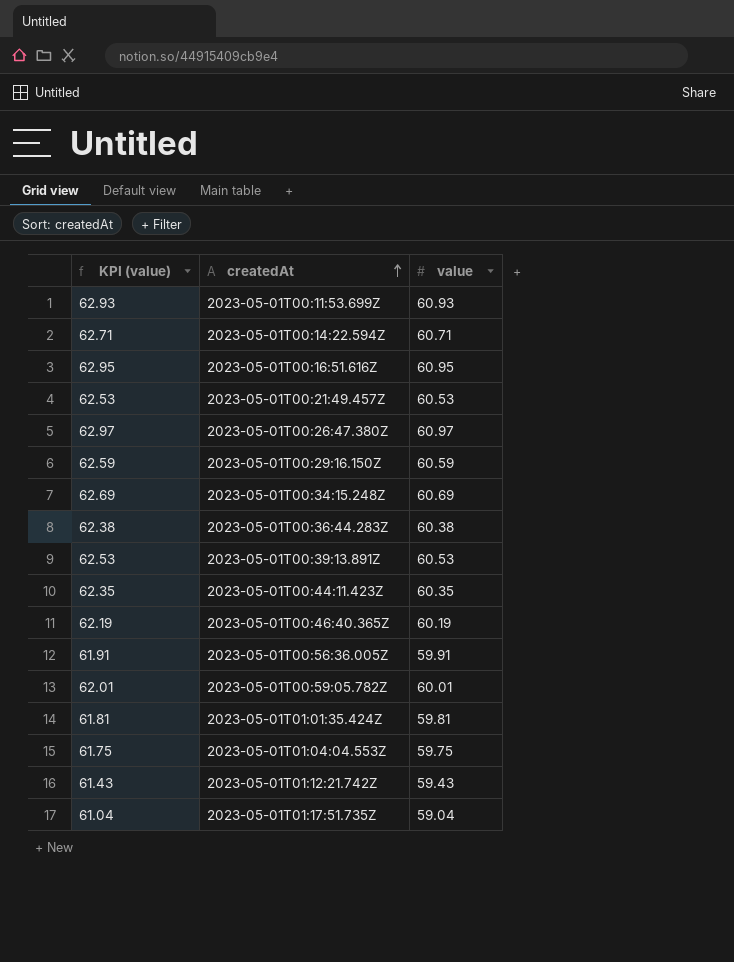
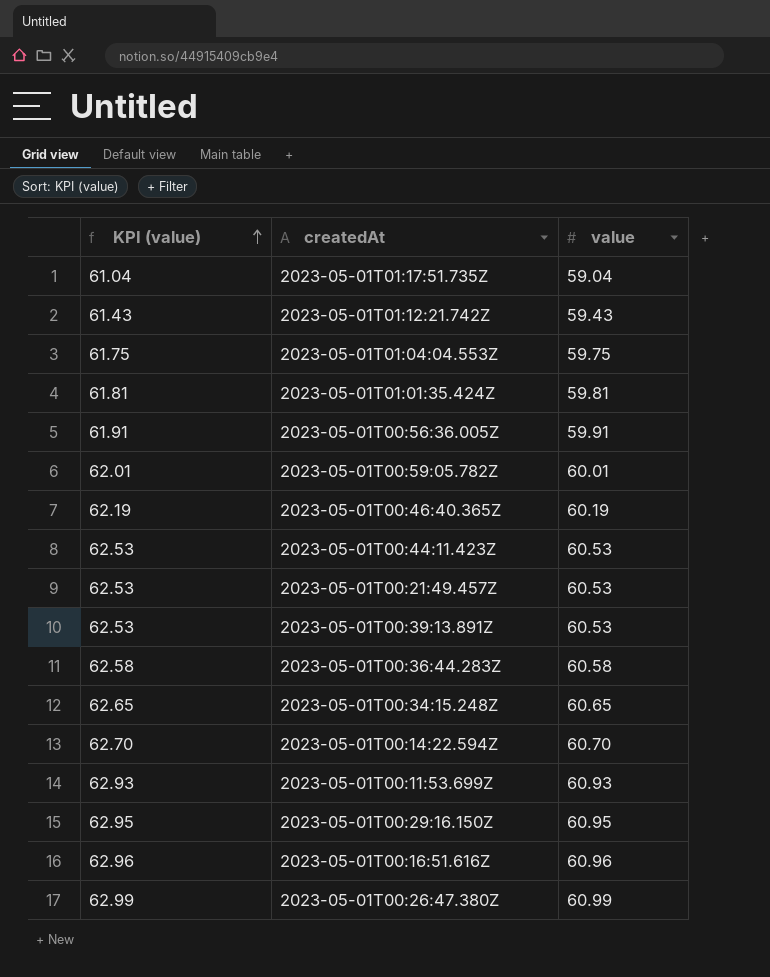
row order: createdAt ascending -> KPI (value) ascending
2023-05-01T00:44:11.423Z | KPI (value): 62.35 -> 62.53
2023-05-01T00:44:11.423Z | value: 60.35 -> 60.53
2023-05-01T00:36:44.283Z | KPI (value): 62.38 -> 62.58
2023-05-01T00:36:44.283Z | value: 60.38 -> 60.58
2023-05-01T00:34:15.248Z | KPI (value): 62.69 -> 62.65
2023-05-01T00:34:15.248Z | value: 60.69 -> 60.65
2023-05-01T00:14:22.594Z | KPI (value): 62.71 -> 62.70
2023-05-01T00:14:22.594Z | value: 60.71 -> 60.70
2023-05-01T00:29:16.150Z | KPI (value): 62.59 -> 62.95
2023-05-01T00:29:16.150Z | value: 60.59 -> 60.95
2023-05-01T00:16:51.616Z | KPI (value): 62.95 -> 62.96
2023-05-01T00:16:51.616Z | value: 60.95 -> 60.96
2023-05-01T00:26:47.380Z | KPI (value): 62.97 -> 62.99
2023-05-01T00:26:47.380Z | value: 60.97 -> 60.99

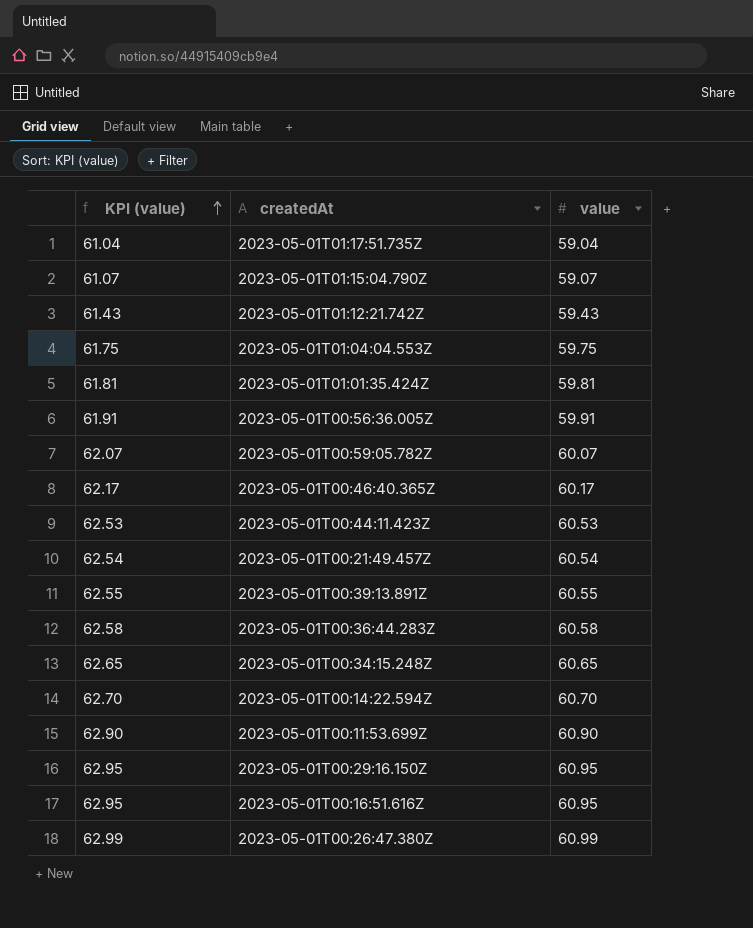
row 2023-05-01T01:15:04.790Z: none -> 61.07 | 59.07
2023-05-01T00:59:05.782Z | KPI (value): 62.01 -> 62.07
2023-05-01T00:59:05.782Z | value: 60.01 -> 60.07
2023-05-01T00:46:40.365Z | KPI (value): 62.19 -> 62.17
2023-05-01T00:46:40.365Z | value: 60.19 -> 60.17
2023-05-01T00:21:49.457Z | KPI (value): 62.53 -> 62.54
2023-05-01T00:21:49.457Z | value: 60.53 -> 60.54
2023-05-01T00:39:13.891Z | KPI (value): 62.53 -> 62.55
2023-05-01T00:39:13.891Z | value: 60.53 -> 60.55
2023-05-01T00:11:53.699Z | KPI (value): 62.93 -> 62.90
2023-05-01T00:11:53.699Z | value: 60.93 -> 60.90
2023-05-01T00:16:51.616Z | KPI (value): 62.96 -> 62.95
2023-05-01T00:16:51.616Z | value: 60.96 -> 60.95

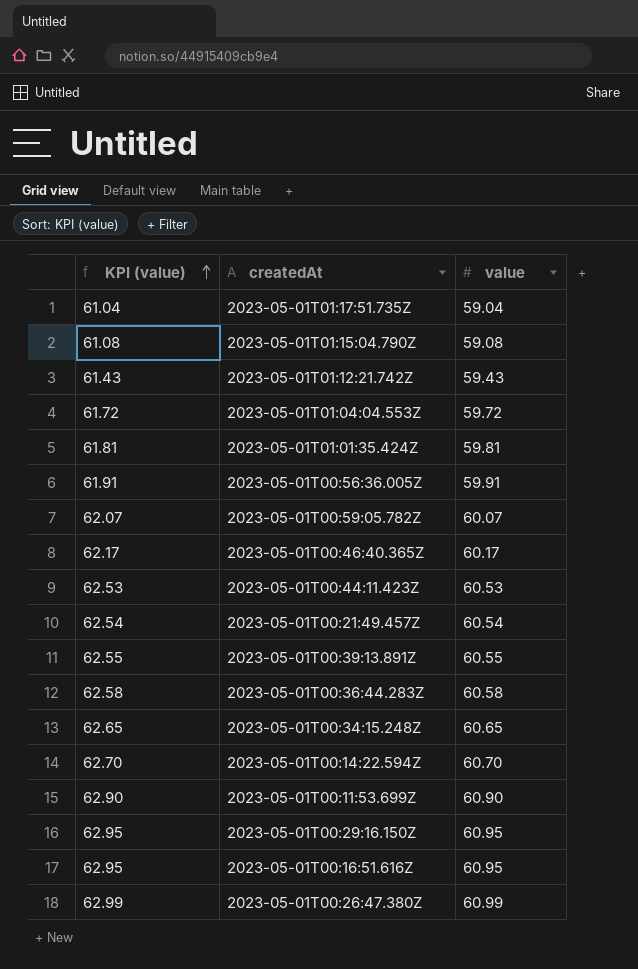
2023-05-01T01:15:04.790Z | KPI (value): 61.07 -> 61.08
2023-05-01T01:15:04.790Z | value: 59.07 -> 59.08
2023-05-01T01:04:04.553Z | KPI (value): 61.75 -> 61.72
2023-05-01T01:04:04.553Z | value: 59.75 -> 59.72

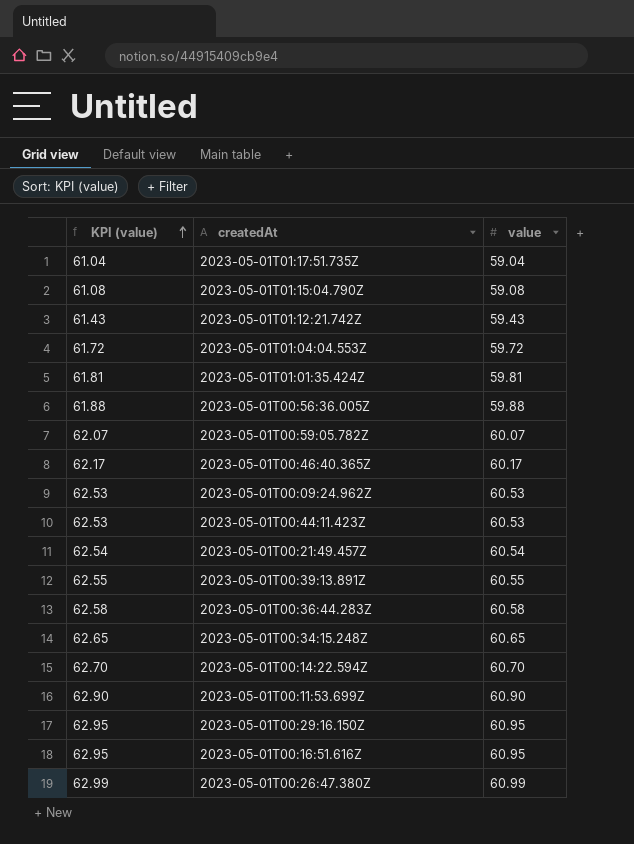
2023-05-01T00:56:36.005Z | KPI (value): 61.91 -> 61.88
2023-05-01T00:56:36.005Z | value: 59.91 -> 59.88
row 2023-05-01T00:09:24.962Z: none -> 62.53 | 60.53

